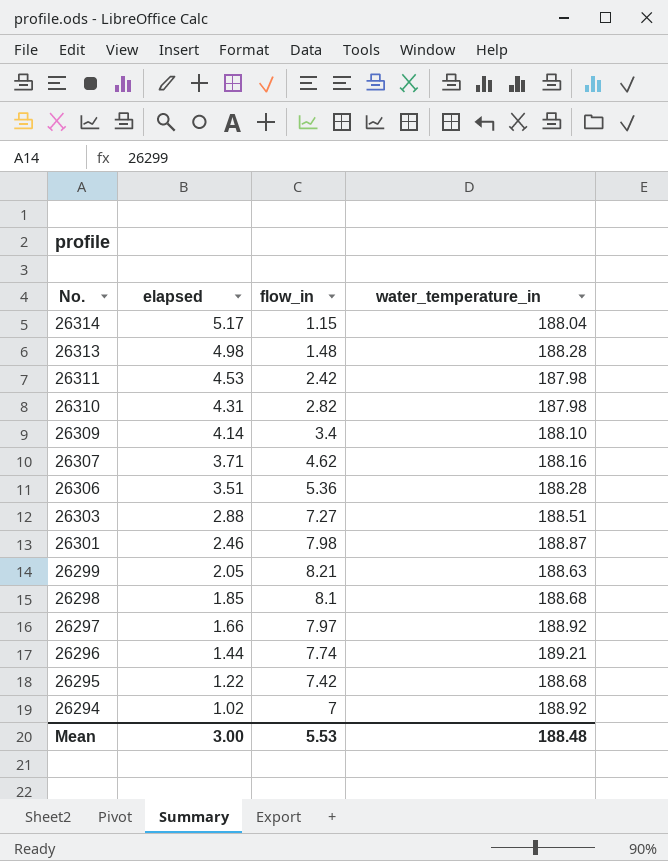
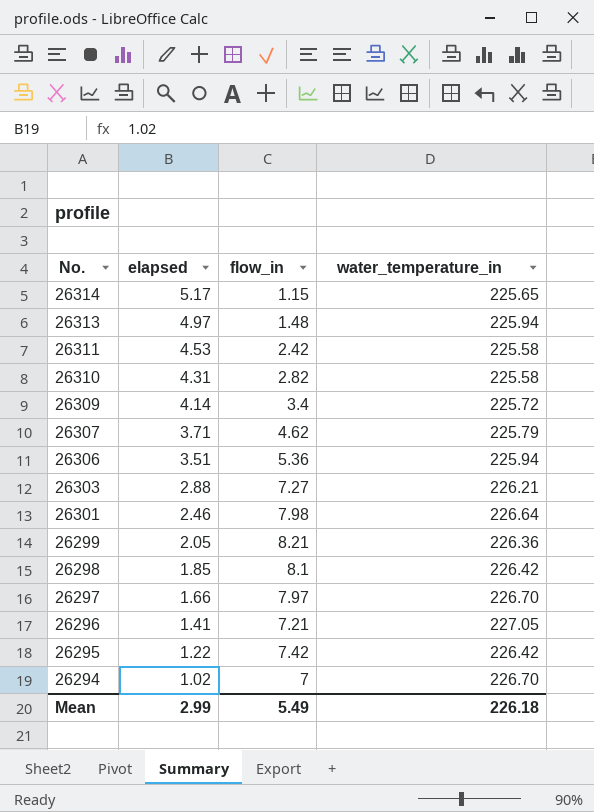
26314 | water_temperature_in: 188.04 -> 225.65
26313 | elapsed: 4.98 -> 4.97
26313 | water_temperature_in: 188.28 -> 225.94
26311 | water_temperature_in: 187.98 -> 225.58
26310 | water_temperature_in: 187.98 -> 225.58
26309 | water_temperature_in: 188.10 -> 225.72
26307 | water_temperature_in: 188.16 -> 225.79
26306 | water_temperature_in: 188.28 -> 225.94
26303 | water_temperature_in: 188.51 -> 226.21
26301 | water_temperature_in: 188.87 -> 226.64
26299 | water_temperature_in: 188.63 -> 226.36
26298 | water_temperature_in: 188.68 -> 226.42
26297 | water_temperature_in: 188.92 -> 226.70
26296 | elapsed: 1.44 -> 1.41
26296 | flow_in: 7.74 -> 7.21
26296 | water_temperature_in: 189.21 -> 227.05
26295 | water_temperature_in: 188.68 -> 226.42
26294 | water_temperature_in: 188.92 -> 226.70
Mean | elapsed: 3.00 -> 2.99
Mean | flow_in: 5.53 -> 5.49
Mean | water_temperature_in: 188.48 -> 226.18

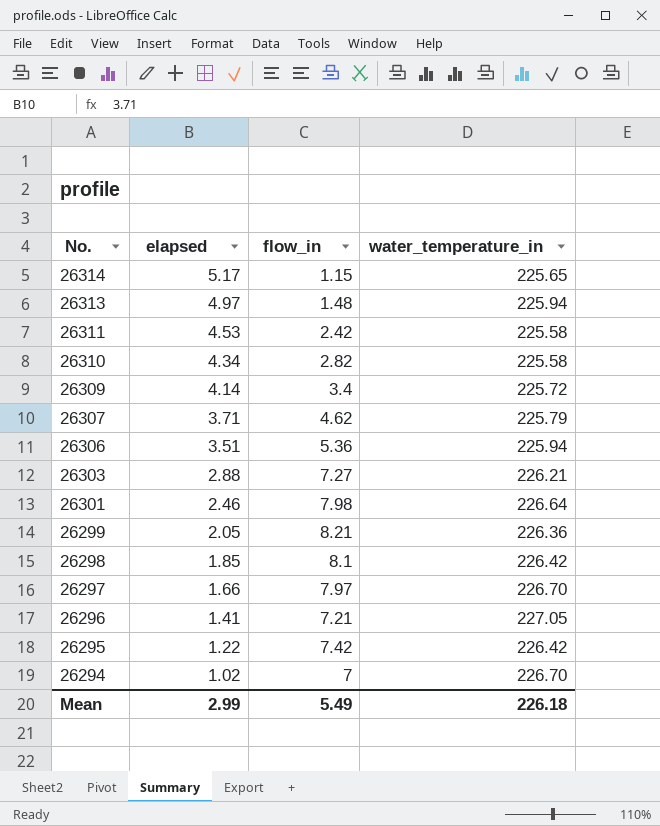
26310 | elapsed: 4.31 -> 4.34

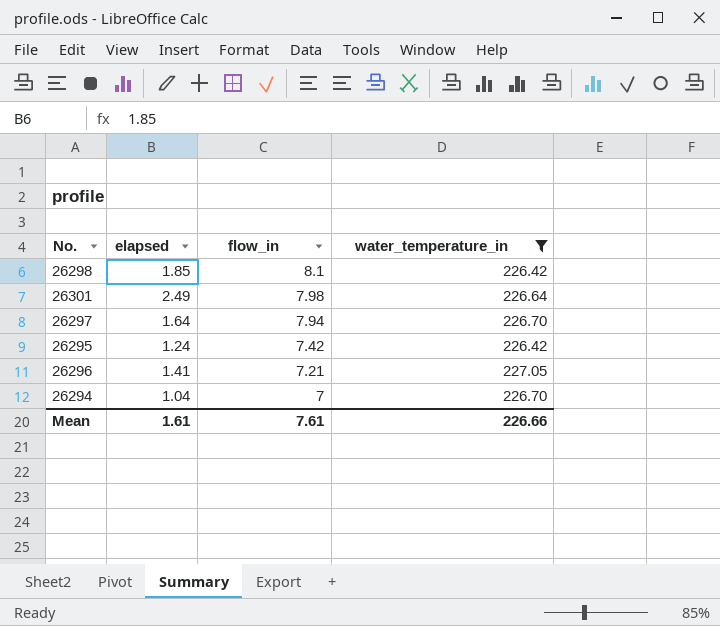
filter: none -> water_temperature_in >= 226.42
row order: No. descending -> flow_in descending
26301 | elapsed: 2.46 -> 2.49
26297 | elapsed: 1.66 -> 1.64
26297 | flow_in: 7.97 -> 7.94
26295 | elapsed: 1.22 -> 1.24
26294 | elapsed: 1.02 -> 1.04
Mean | elapsed: 2.99 -> 1.61
Mean | flow_in: 5.49 -> 7.61
Mean | water_temperature_in: 226.18 -> 226.66

